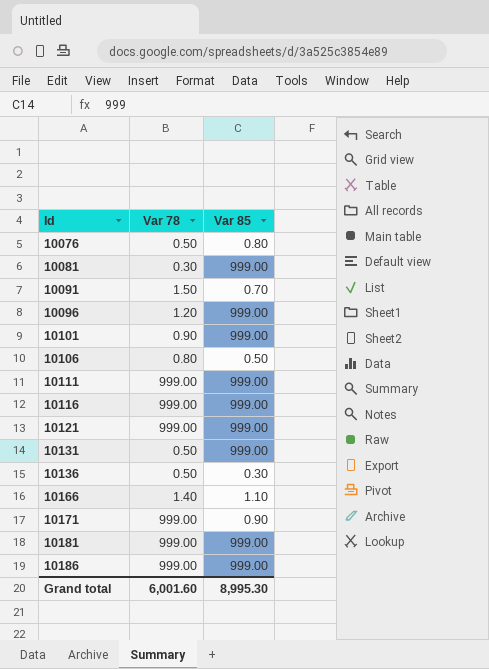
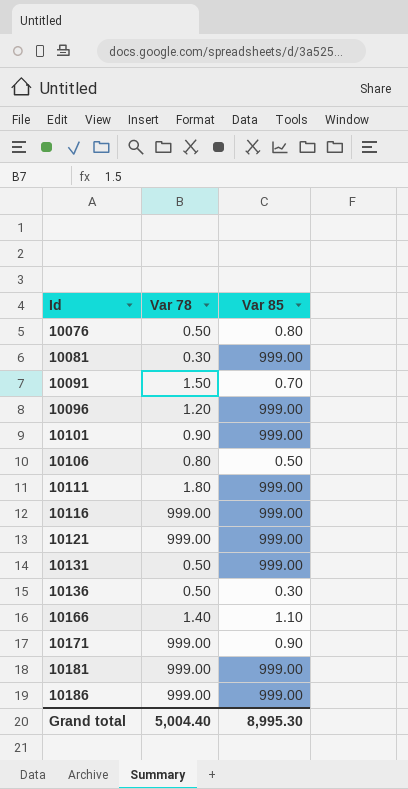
10111 | Var 78: 999.00 -> 1.80
Grand total | Var 78: 6,001.60 -> 5,004.40

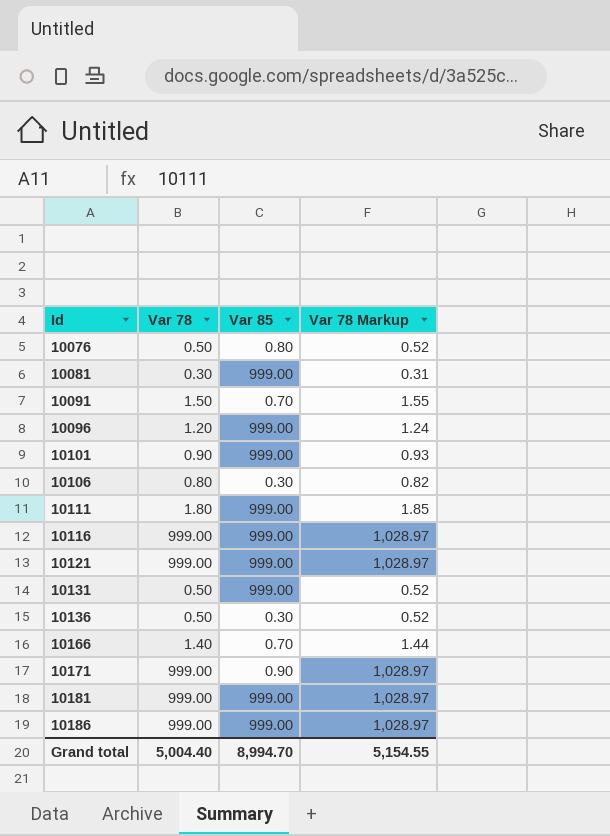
column Var 78 Markup | formula: none -> [Var 78] * 1.03
10106 | Var 85: 0.50 -> 0.30
10166 | Var 85: 1.10 -> 0.70
Grand total | Var 85: 8,995.30 -> 8,994.70

